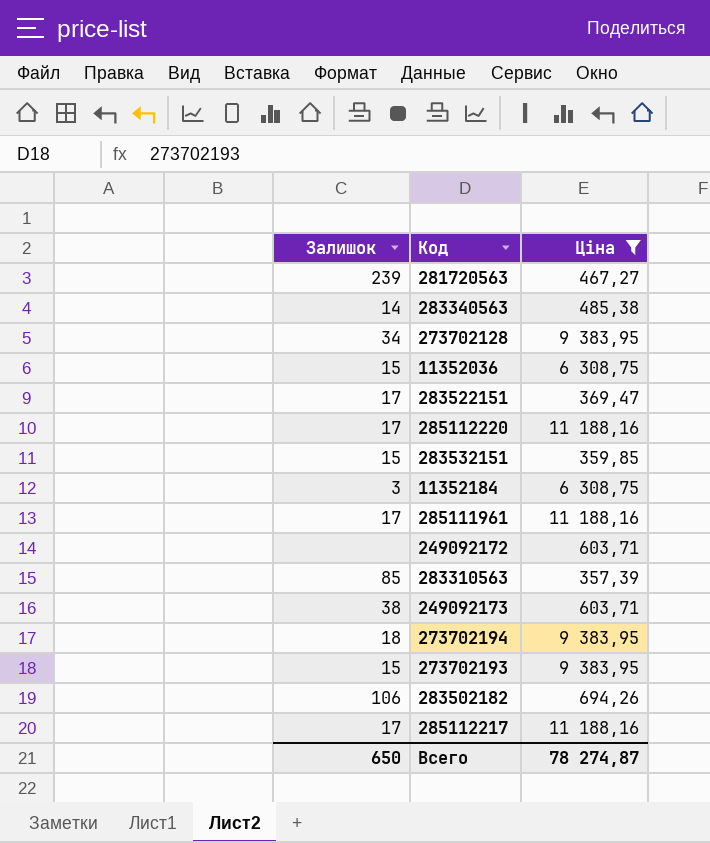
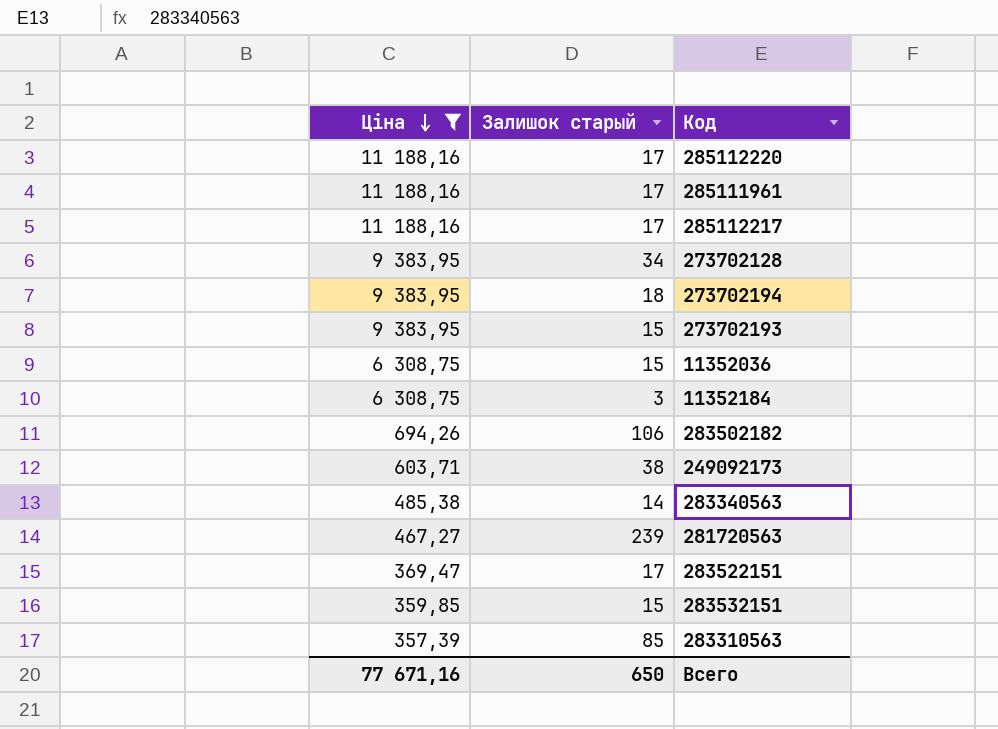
row order: none -> Ціна descending
column Ціна | position: 3 -> 1
column name: Залишок -> Залишок старый
row 249092172: none | 603,71 -> none
Всего | Ціна: 78 274,87 -> 77 671,16

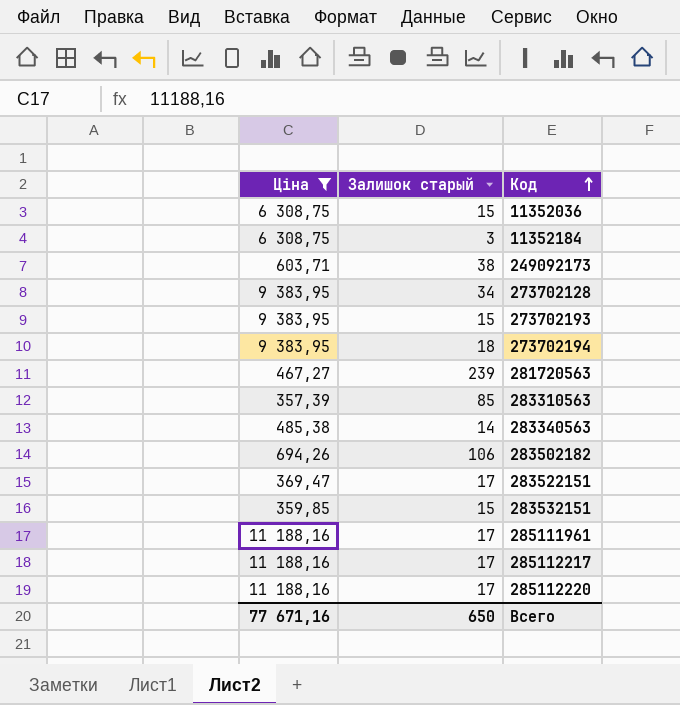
row order: Ціна descending -> Код ascending

